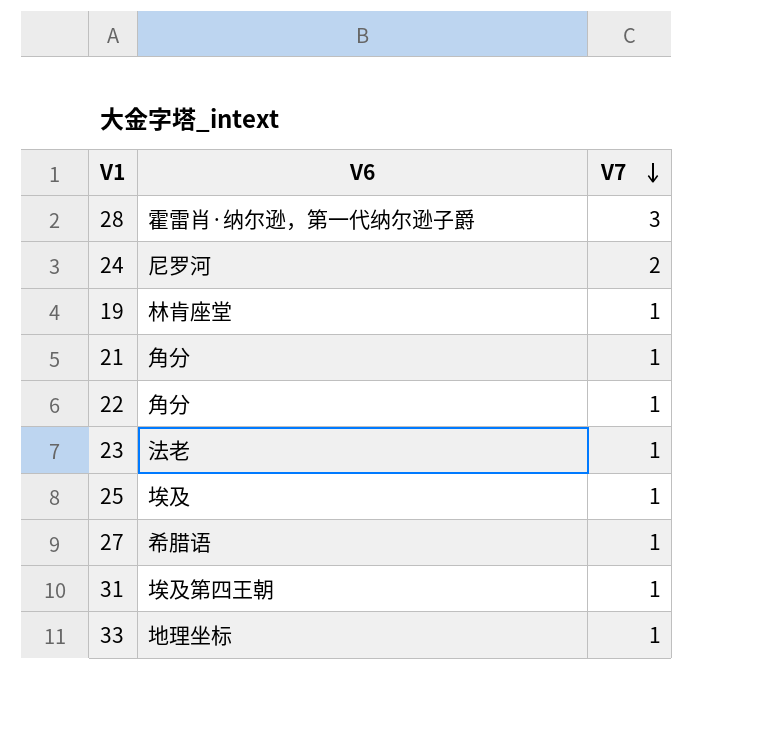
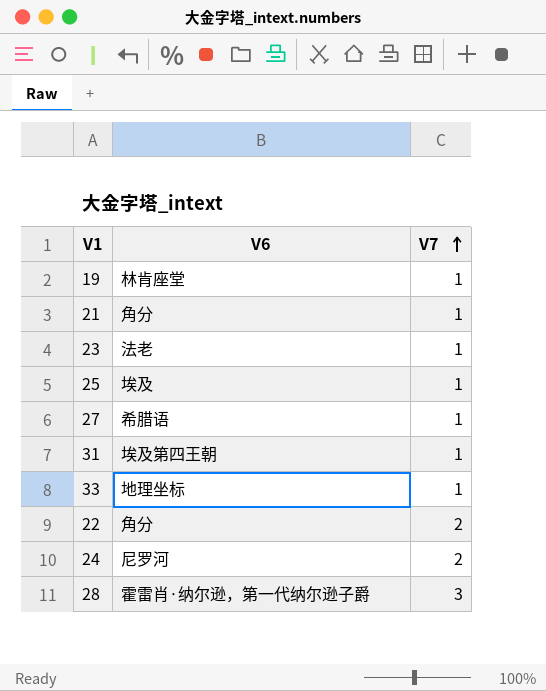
row order: V7 descending -> V7 ascending
22 | V7: 1 -> 2

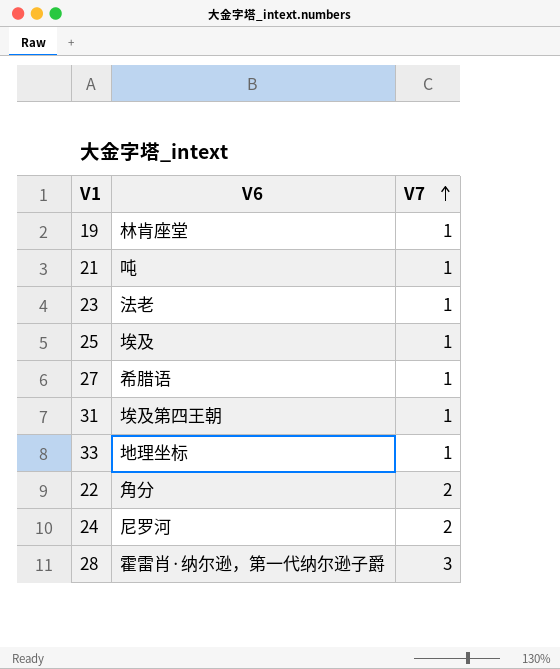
21 | V6: 角分 -> 吨

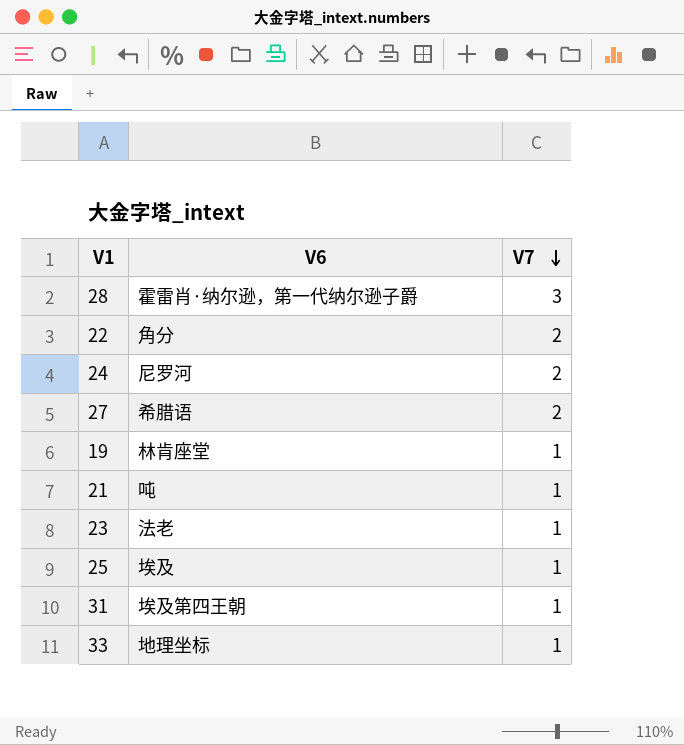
row order: V7 ascending -> V7 descending
27 | V7: 1 -> 2

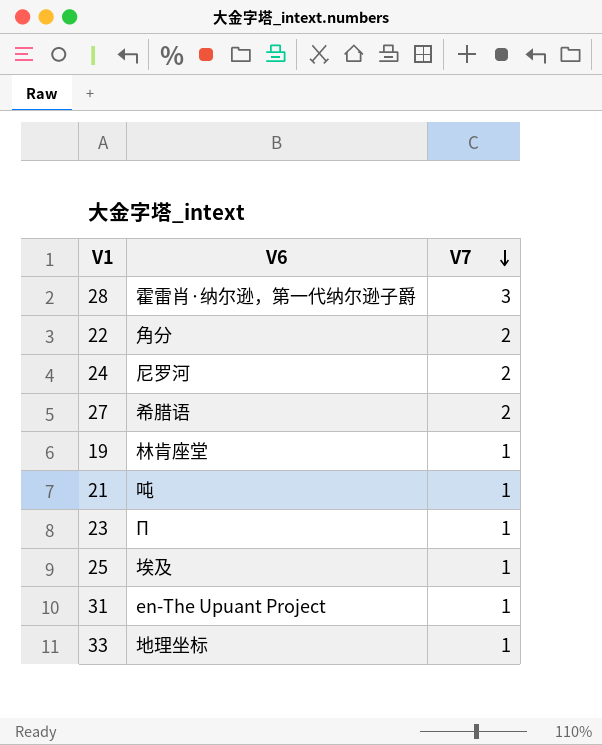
23 | V6: 法老 -> Π
31 | V6: 埃及第四王朝 -> en-The Upuant Project

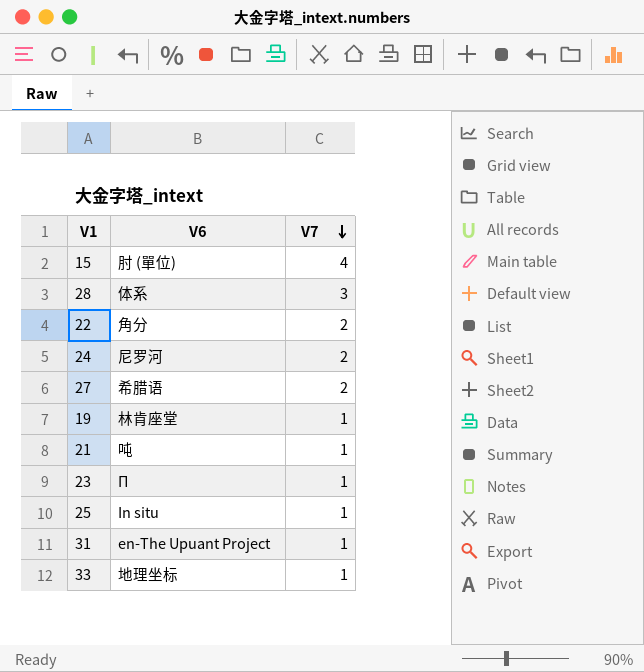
row 15: none -> 肘 (單位) | 4
28 | V6: 霍雷肖·纳尔逊，第一代纳尔逊子爵 -> 体系
25 | V6: 埃及 -> In situ

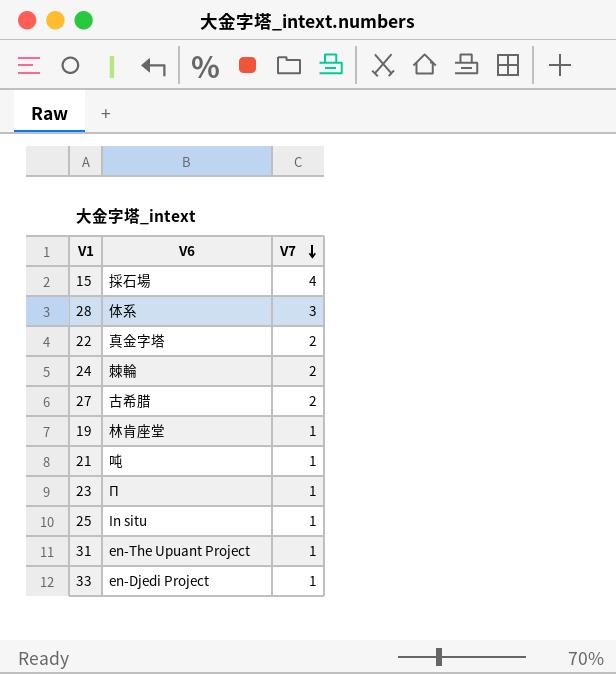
15 | V6: 肘 (單位) -> 採石場
22 | V6: 角分 -> 真金字塔
24 | V6: 尼罗河 -> 棘輪
27 | V6: 希腊语 -> 古希腊
33 | V6: 地理坐标 -> en-Djedi Project

